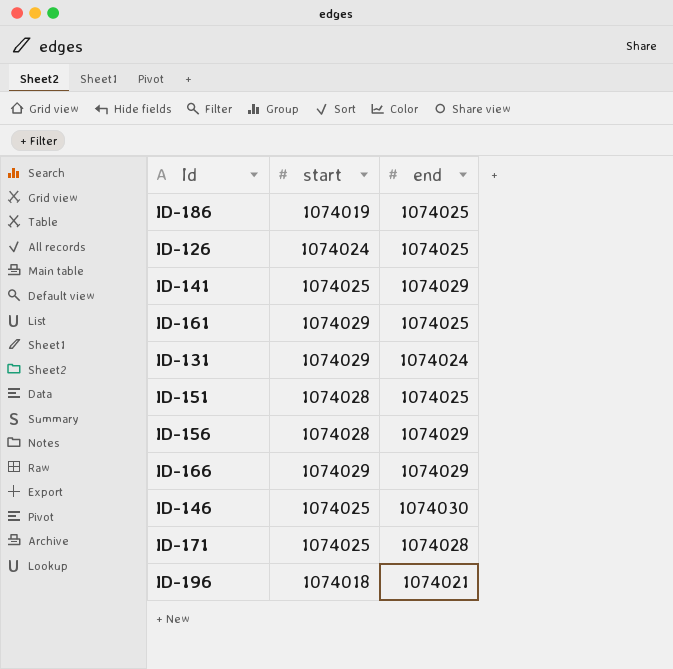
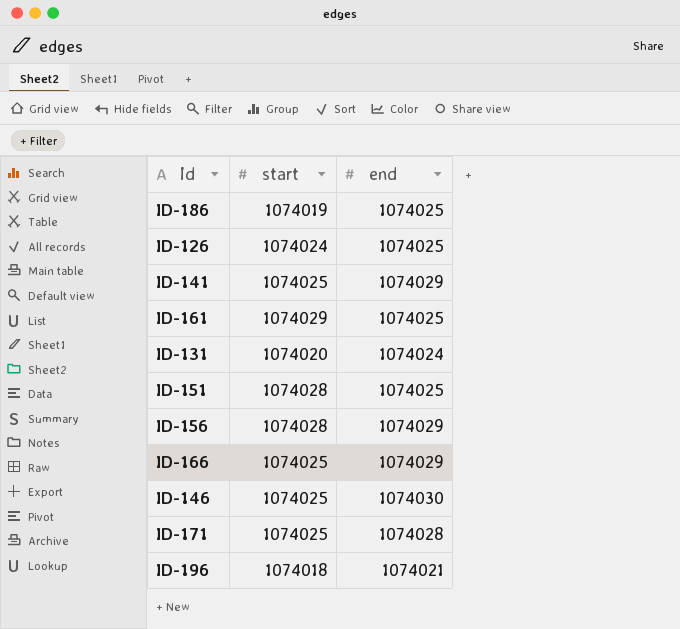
ID-131 | start: 1074029 -> 1074020
ID-166 | start: 1074029 -> 1074025

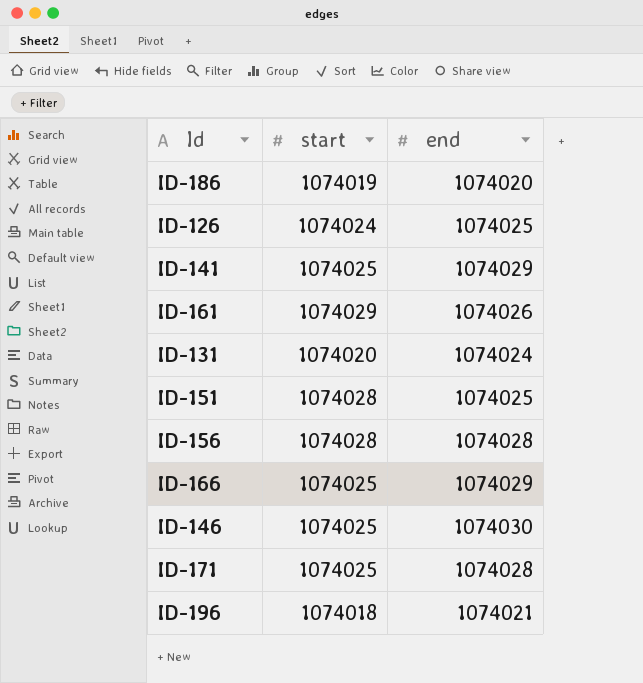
ID-186 | end: 1074025 -> 1074020
ID-161 | end: 1074025 -> 1074026
ID-156 | end: 1074029 -> 1074028

